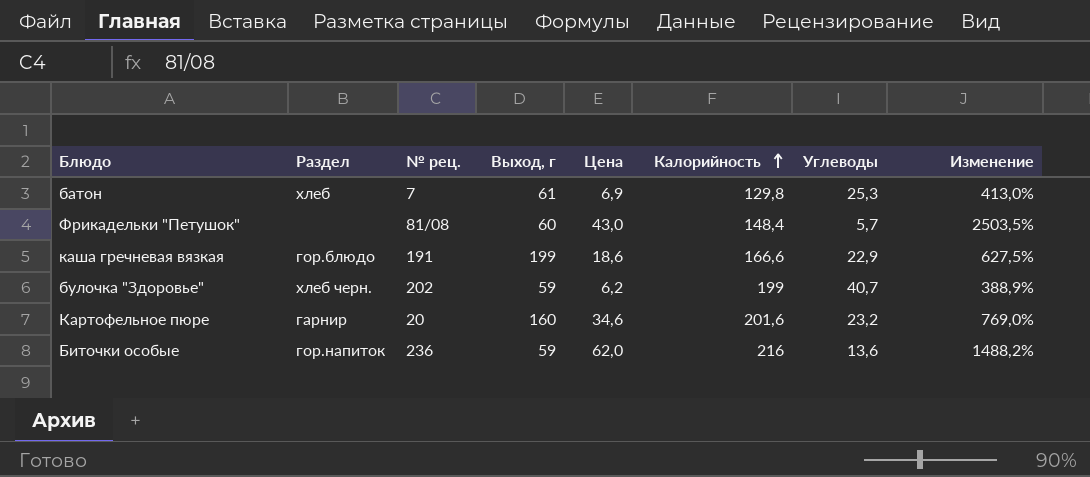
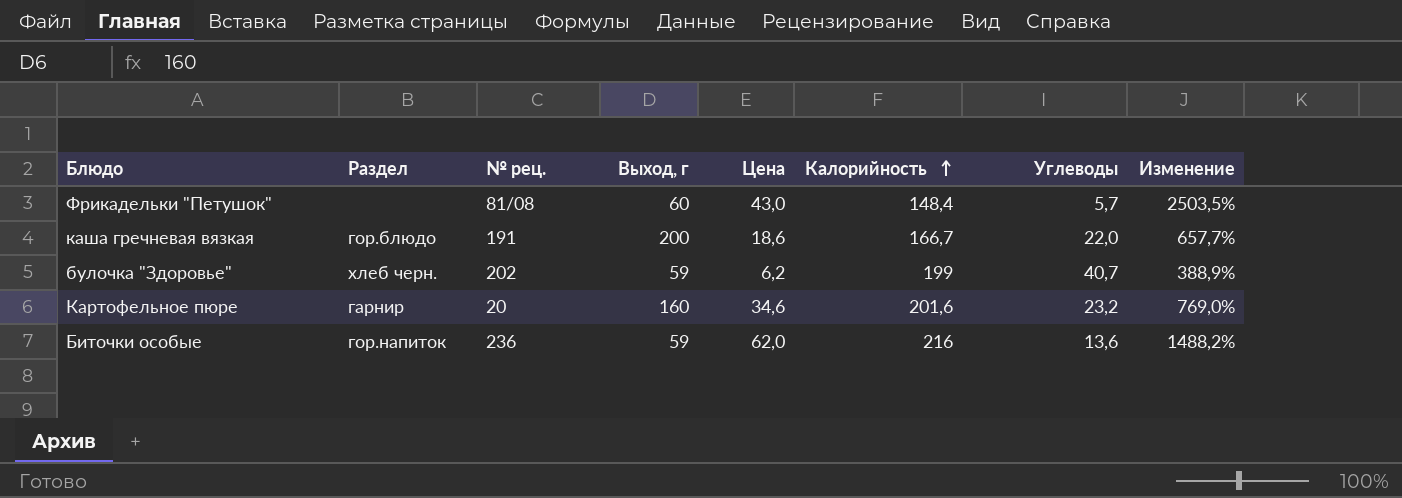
row батон: хлеб | 7 | 61 | 6,9 | 129,8 | 25,3 | 413,0% -> none
каша гречневая вязкая | Выход, г: 199 -> 200
каша гречневая вязкая | Калорийность: 166,6 -> 166,7
каша гречневая вязкая | Углеводы: 22,9 -> 22,0
каша гречневая вязкая | Изменение: 627,5% -> 657,7%

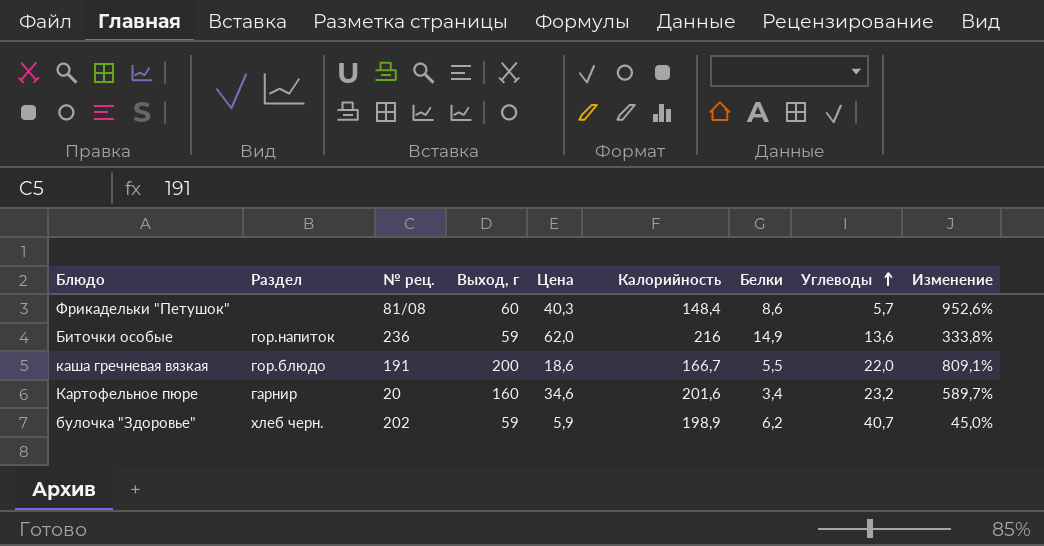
row order: Калорийность ascending -> Углеводы ascending
column Белки | position: none -> 7
column Изменение | formula: ([Калорийность] - [Углеводы]) / [Углеводы] -> ([Выход, г] - [Углеводы]) / [Углеводы]
Фрикадельки "Петушок" | Цена: 43,0 -> 40,3
булочка "Здоровье" | Цена: 6,2 -> 5,9
булочка "Здоровье" | Калорийность: 199 -> 198,9

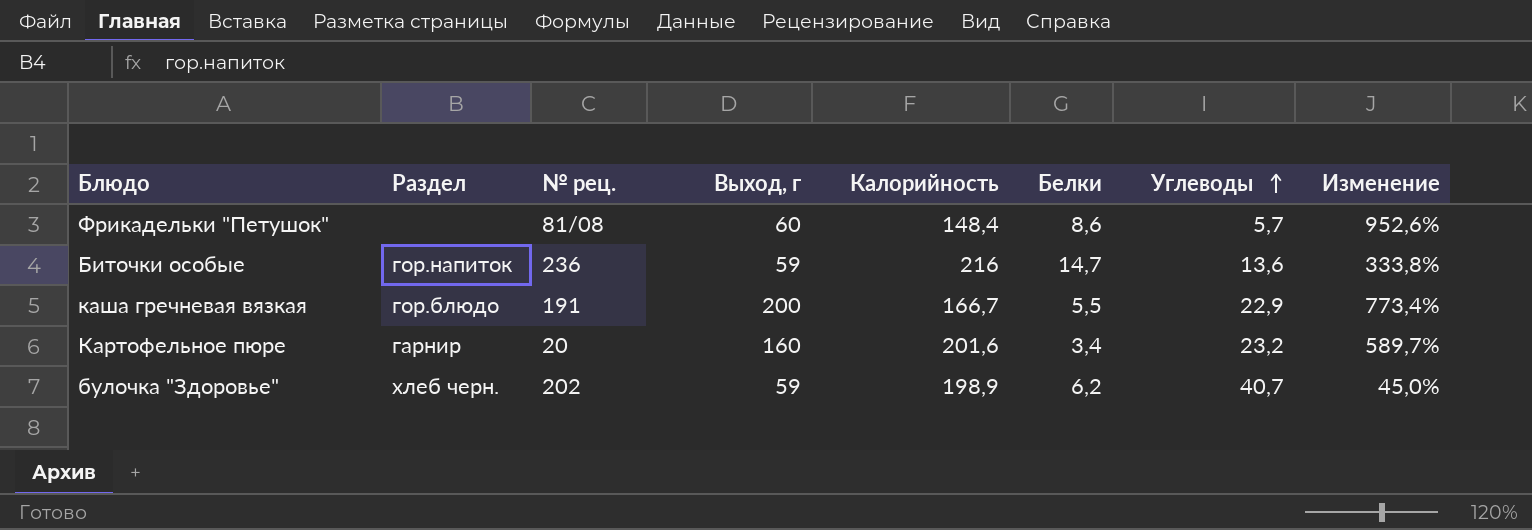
column Цена | position: 5 -> none
Биточки особые | Белки: 14,9 -> 14,7
каша гречневая вязкая | Углеводы: 22,0 -> 22,9
каша гречневая вязкая | Изменение: 809,1% -> 773,4%

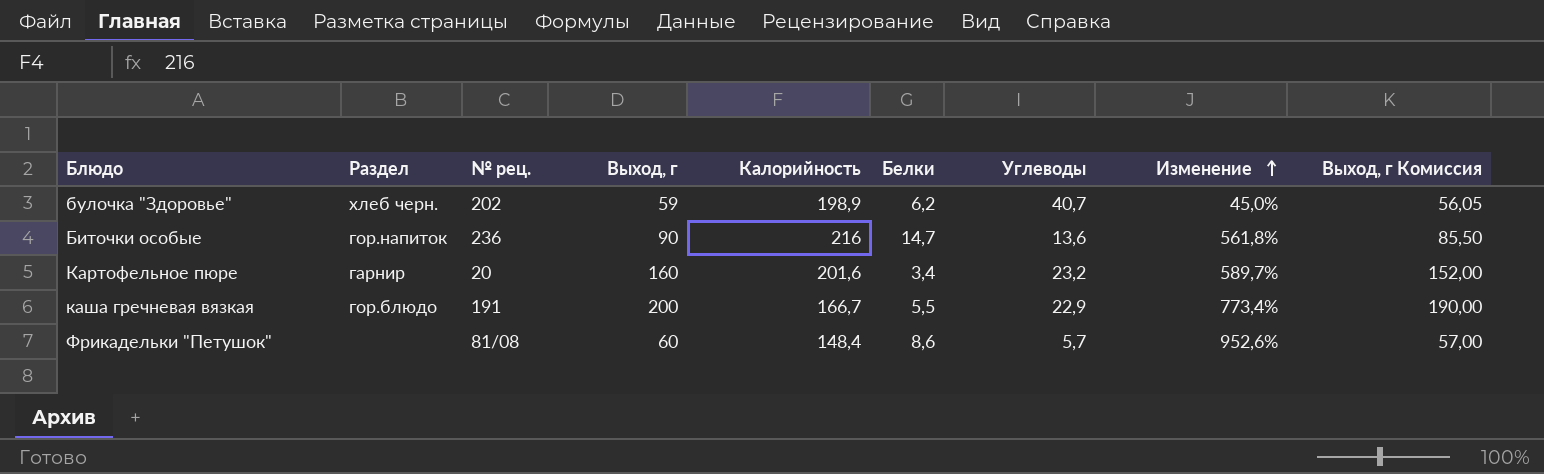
row order: Углеводы ascending -> Изменение ascending
column Выход, г Комиссия | formula: none -> [Выход, г] * 0,95
Биточки особые | Выход, г: 59 -> 90
Биточки особые | Изменение: 333,8% -> 561,8%

